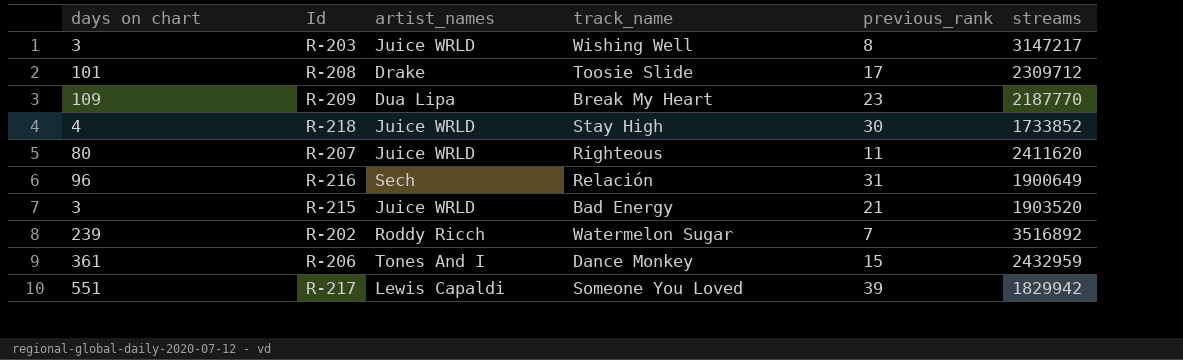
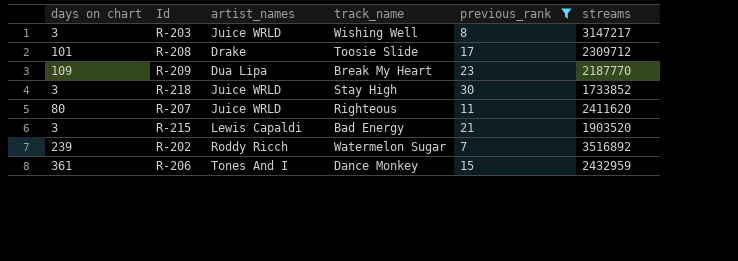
filter: none -> previous_rank <= 30
R-218 | days on chart: 4 -> 3
R-215 | artist_names: Juice WRLD -> Lewis Capaldi

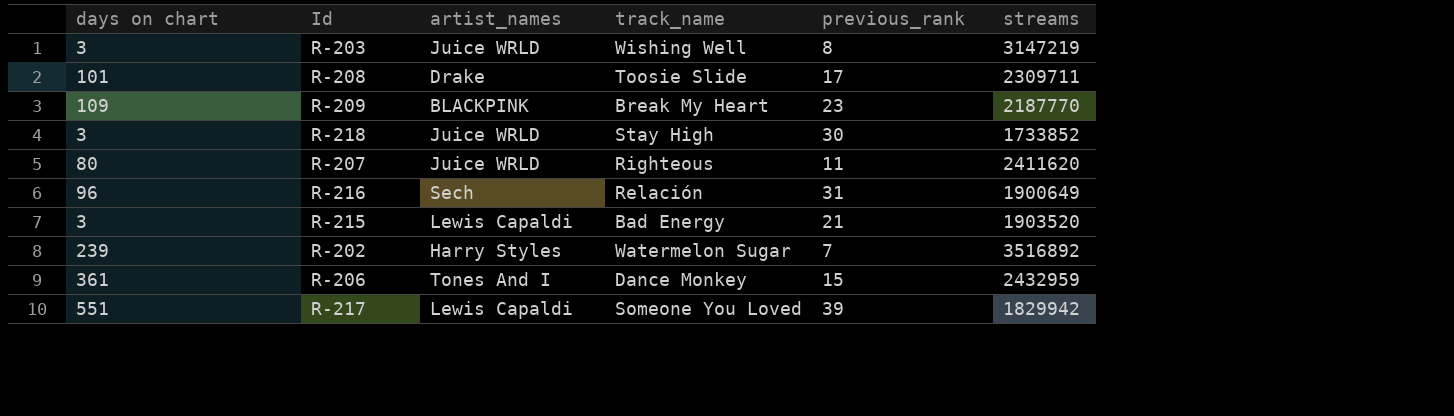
filter: previous_rank <= 30 -> none
R-203 | streams: 3147217 -> 3147219
R-208 | streams: 2309712 -> 2309711
R-209 | artist_names: Dua Lipa -> BLACKPINK
R-202 | artist_names: Roddy Ricch -> Harry Styles

